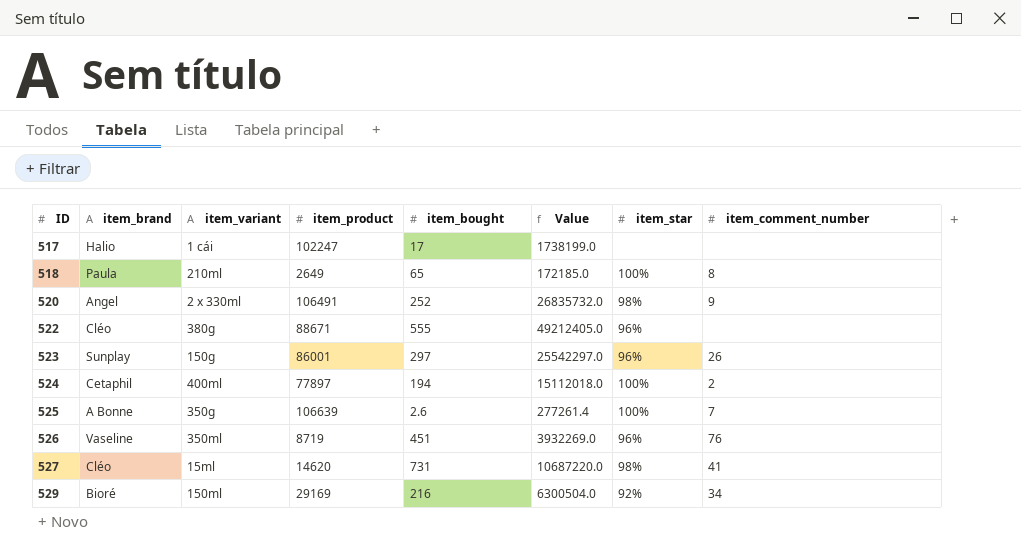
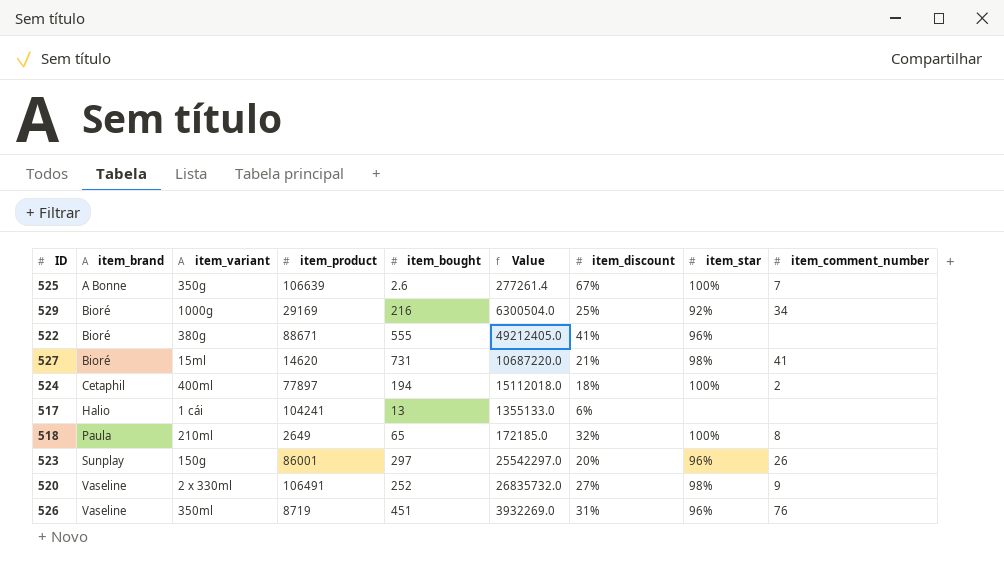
row order: ID ascending -> item_brand ascending
column item_discount | position: none -> 7
529 | item_variant: 150ml -> 1000g
522 | item_brand: Cléo -> Bioré
527 | item_brand: Cléo -> Bioré
517 | item_product: 102247 -> 104241
517 | item_bought: 17 -> 13
517 | Value: 1738199.0 -> 1355133.0
520 | item_brand: Angel -> Vaseline

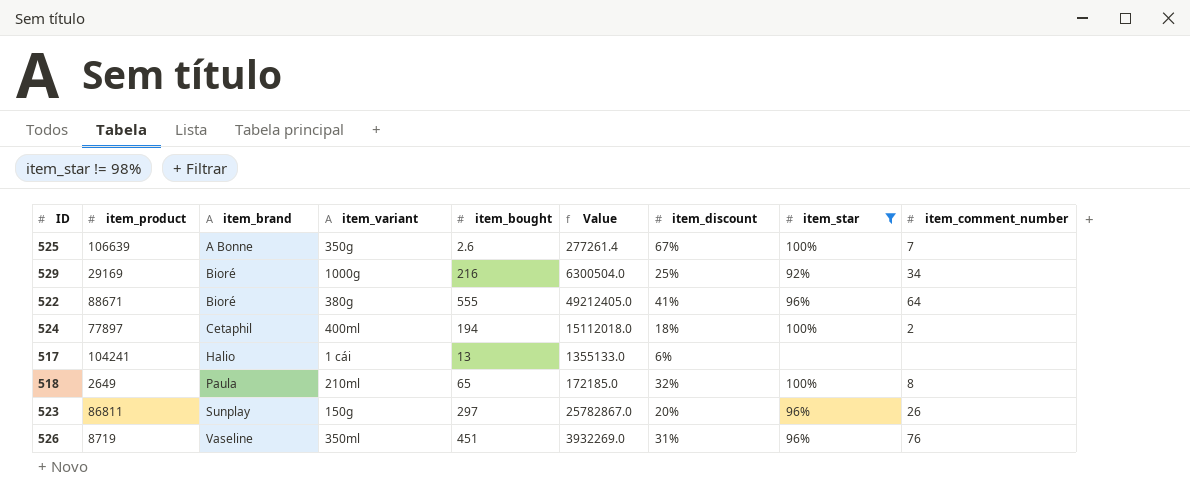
filter: none -> item_star != 98%
column item_product | position: 4 -> 2
522 | item_comment_number: none -> 64
523 | item_product: 86001 -> 86811
523 | Value: 25542297.0 -> 25782867.0

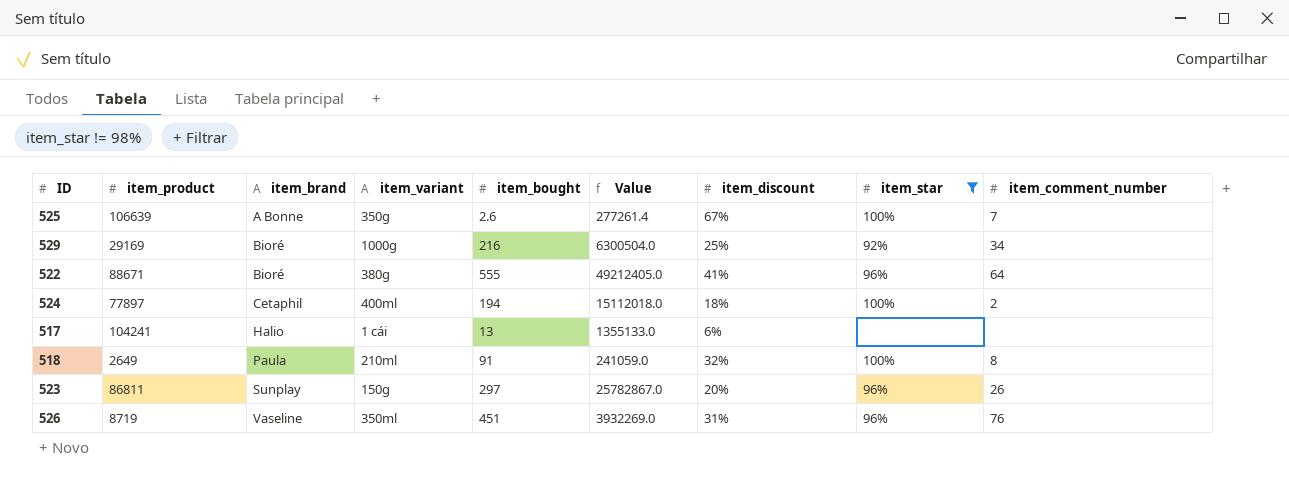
518 | item_bought: 65 -> 91
518 | Value: 172185.0 -> 241059.0

